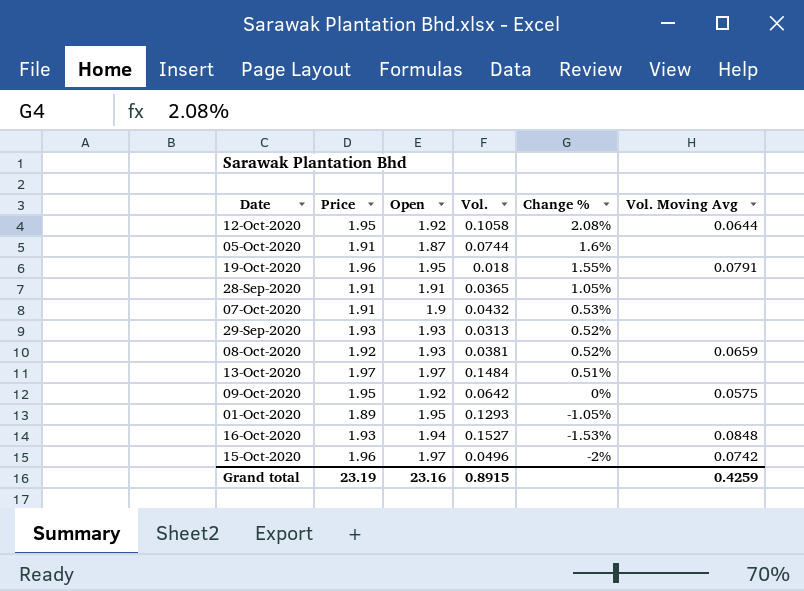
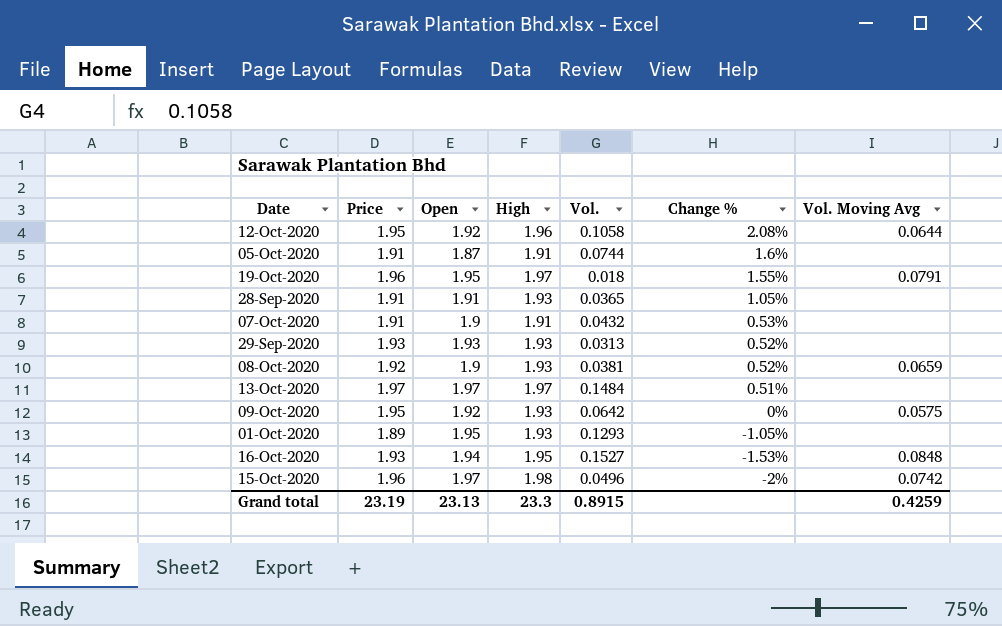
column High | position: none -> 4
08-Oct-2020 | Open: 1.93 -> 1.9
Grand total | Open: 23.16 -> 23.13

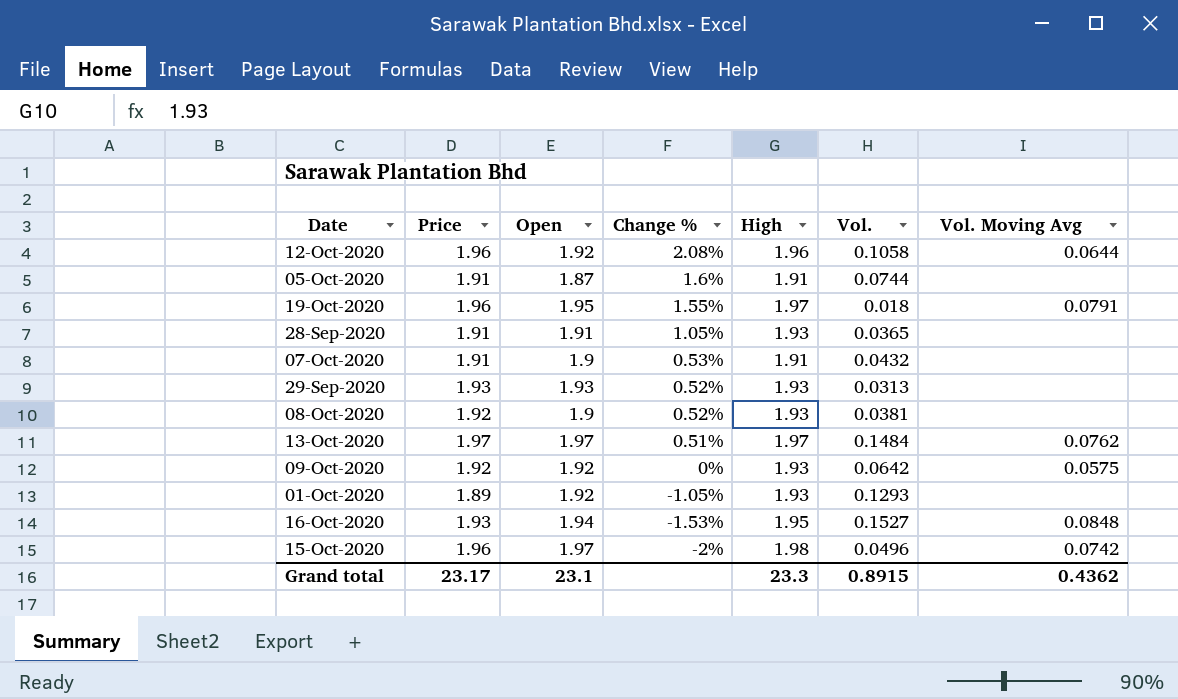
column Change % | position: 6 -> 4
12-Oct-2020 | Price: 1.95 -> 1.96
08-Oct-2020 | Vol. Moving Avg: 0.0659 -> none
13-Oct-2020 | Vol. Moving Avg: none -> 0.0762
09-Oct-2020 | Price: 1.95 -> 1.92
01-Oct-2020 | Open: 1.95 -> 1.92
Grand total | Price: 23.19 -> 23.17
Grand total | Open: 23.13 -> 23.1
Grand total | Vol. Moving Avg: 0.4259 -> 0.4362

